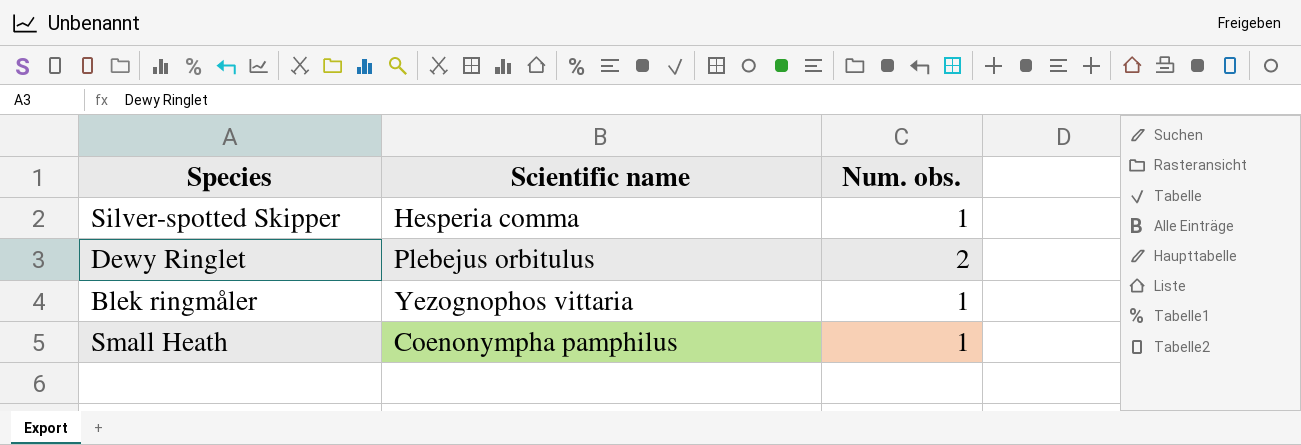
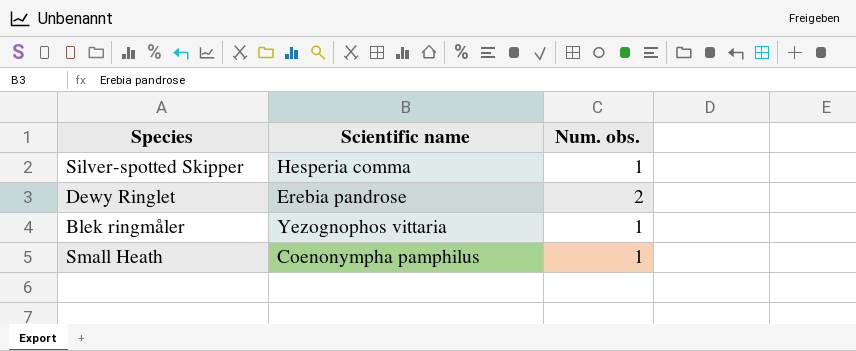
Dewy Ringlet | Scientific name: Plebejus orbitulus -> Erebia pandrose

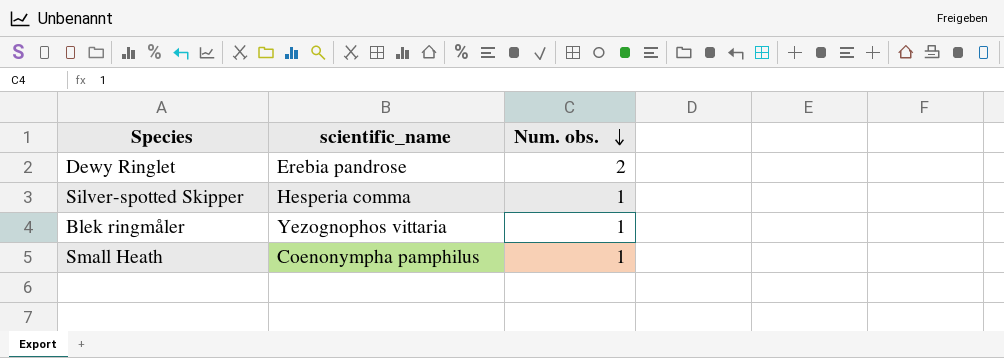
row order: none -> Num. obs. descending
column name: Scientific name -> scientific_name

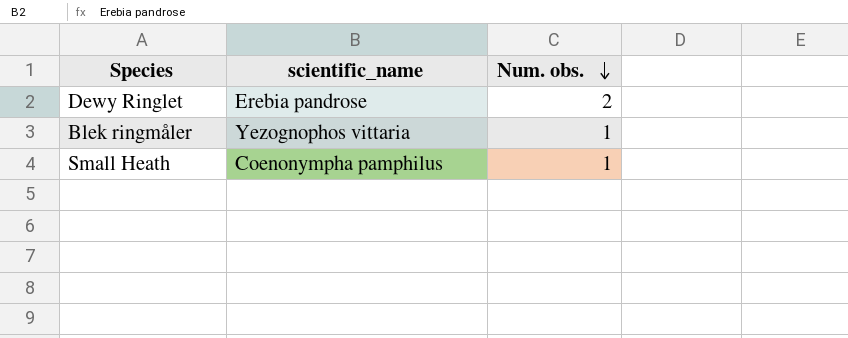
row Silver-spotted Skipper: Hesperia comma | 1 -> none

